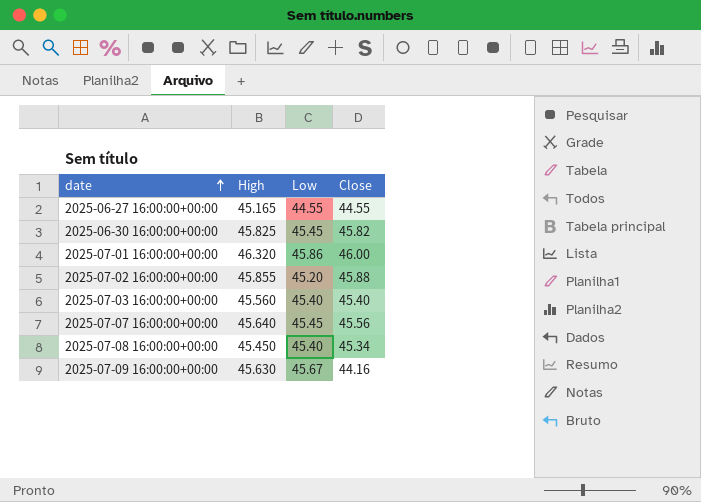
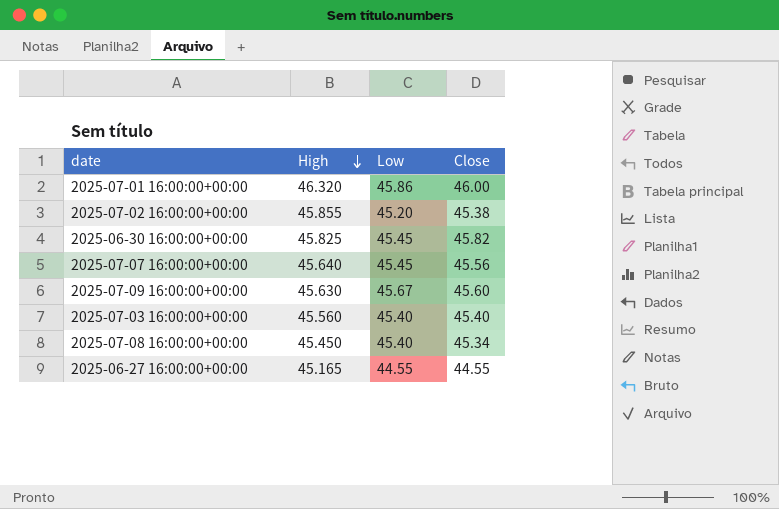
row order: date ascending -> High descending
2025-07-02 16:00:00+00:00 | Close: 45.88 -> 45.38
2025-07-09 16:00:00+00:00 | Close: 44.16 -> 45.60

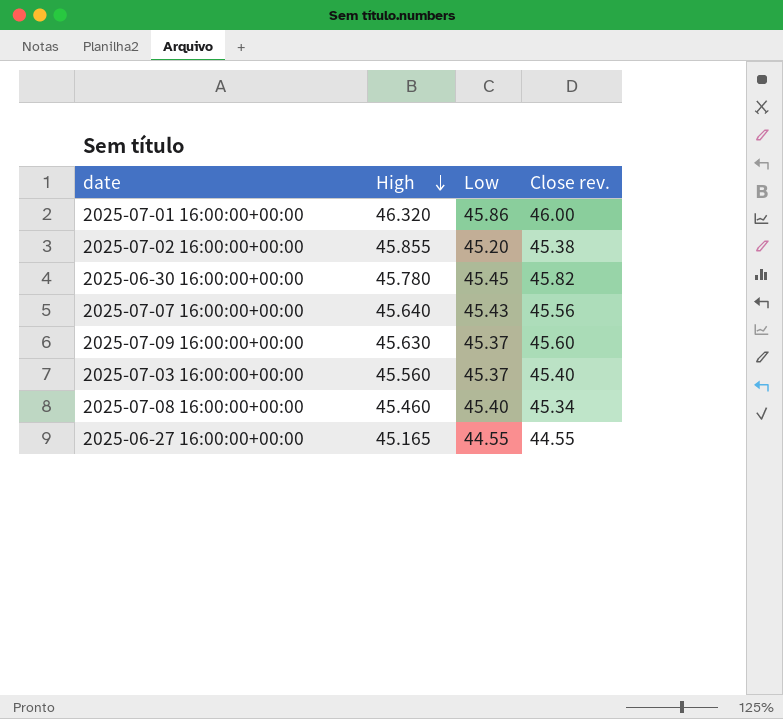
column name: Close -> Close rev.
2025-06-30 16:00:00+00:00 | High: 45.825 -> 45.780
2025-07-07 16:00:00+00:00 | Low: 45.45 -> 45.43
2025-07-09 16:00:00+00:00 | Low: 45.67 -> 45.37
2025-07-03 16:00:00+00:00 | Low: 45.40 -> 45.37
2025-07-08 16:00:00+00:00 | High: 45.450 -> 45.460

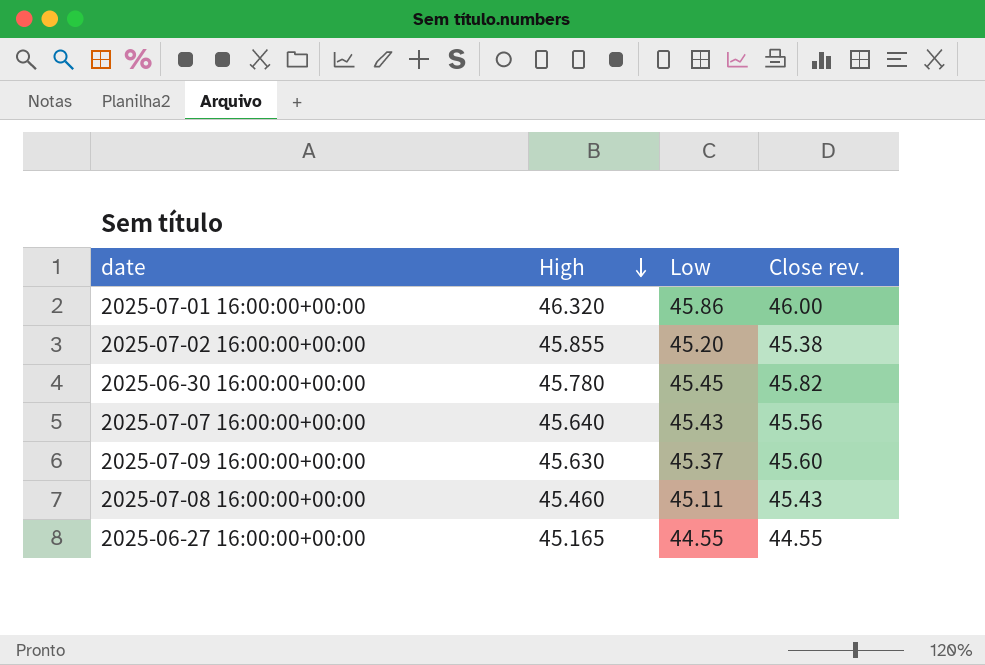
row 2025-07-03 16:00:00+00:00: 45.560 | 45.37 | 45.40 -> none
2025-07-08 16:00:00+00:00 | Low: 45.40 -> 45.11
2025-07-08 16:00:00+00:00 | Close rev.: 45.34 -> 45.43

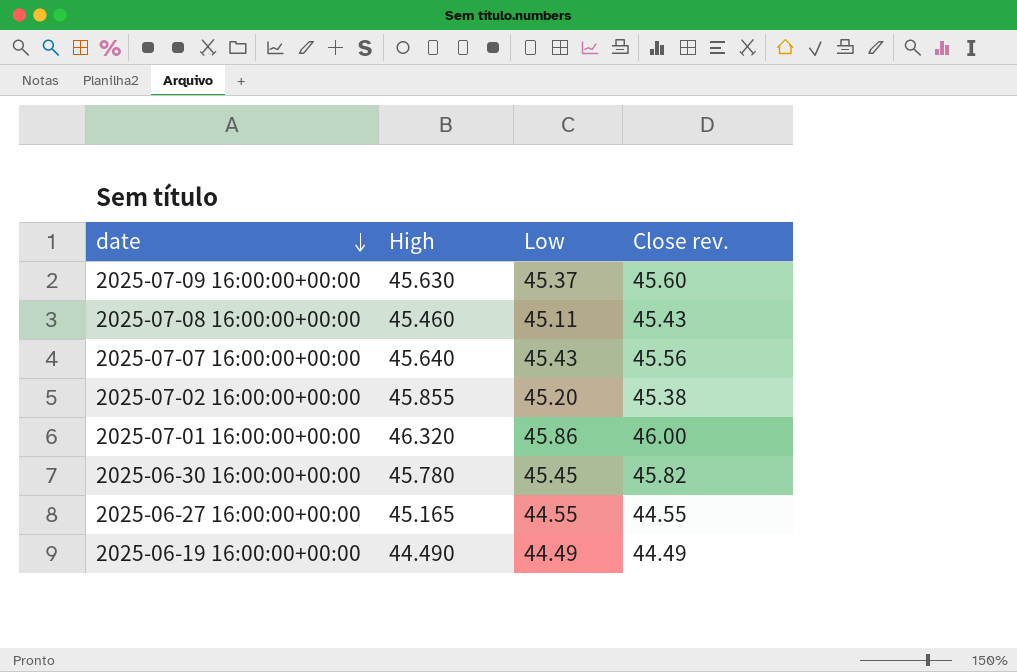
row order: High descending -> date descending
row 2025-06-19 16:00:00+00:00: none -> 44.490 | 44.49 | 44.49

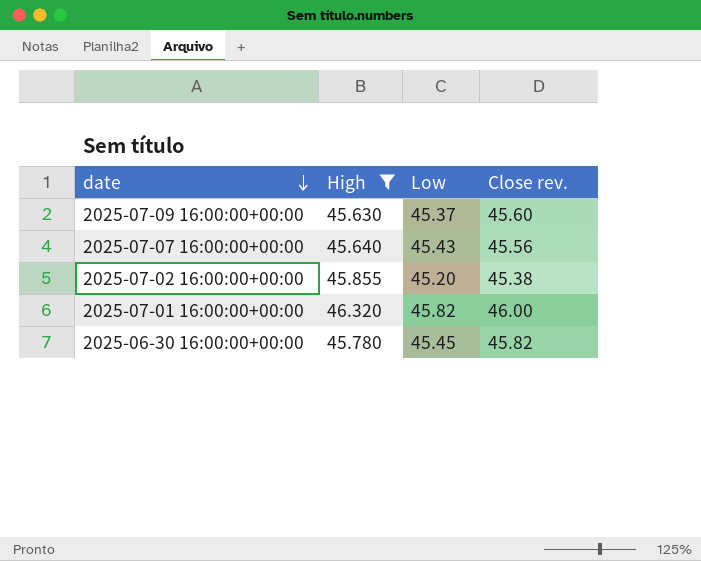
filter: none -> High >= 45.630
2025-07-01 16:00:00+00:00 | Low: 45.86 -> 45.82

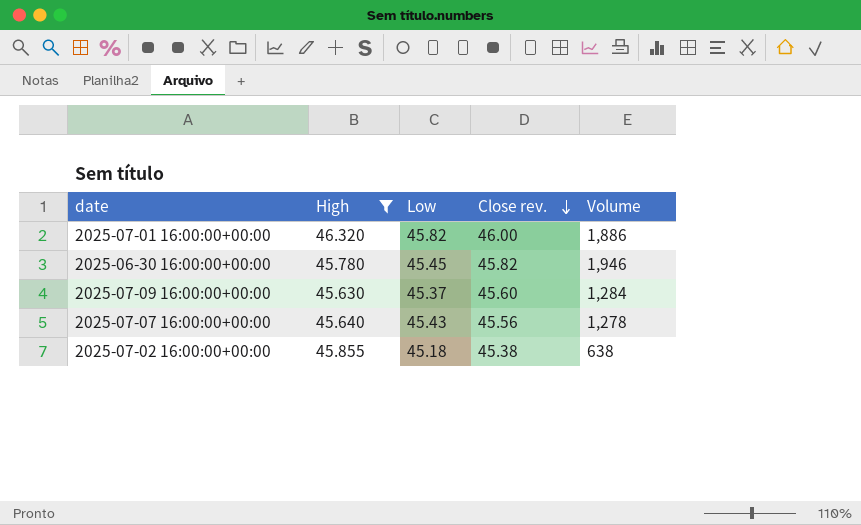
row order: date descending -> Close rev. descending
column Volume | position: none -> 5
2025-07-02 16:00:00+00:00 | Low: 45.20 -> 45.18

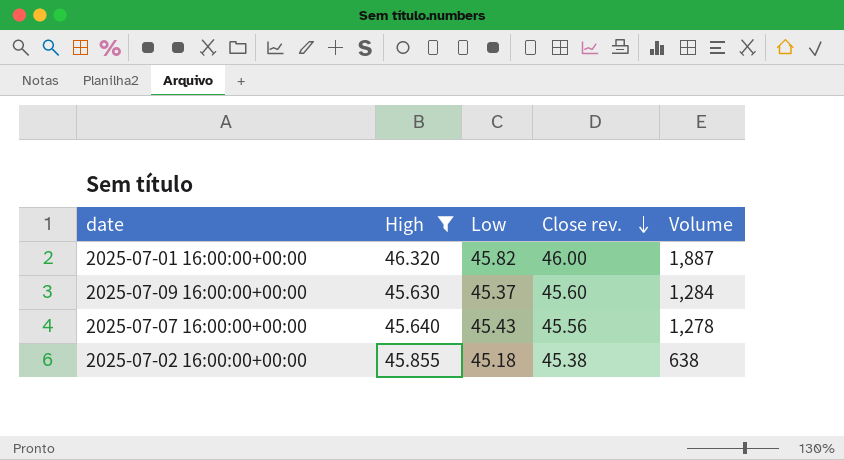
row 2025-06-30 16:00:00+00:00: 45.780 | 45.45 | 45.82 | 1,946 -> none
2025-07-01 16:00:00+00:00 | Volume: 1,886 -> 1,887

